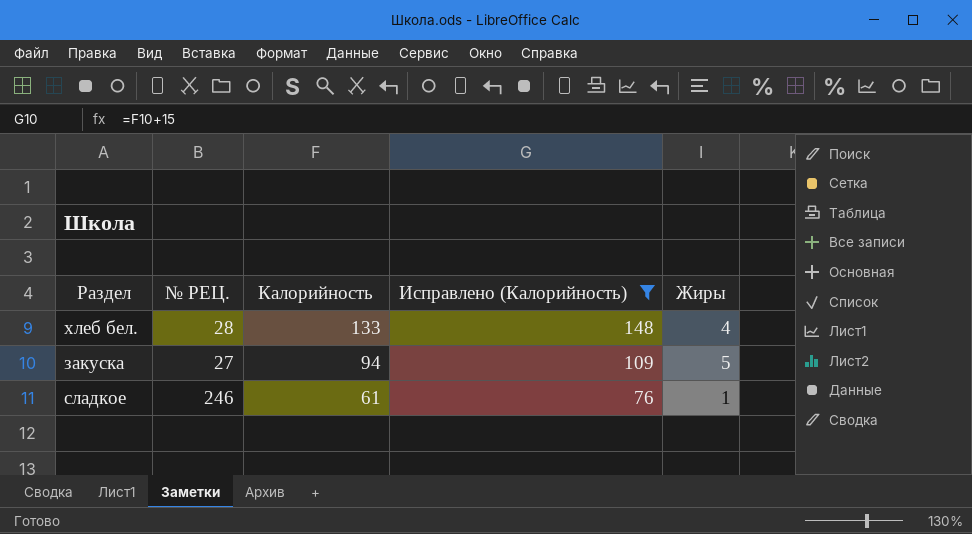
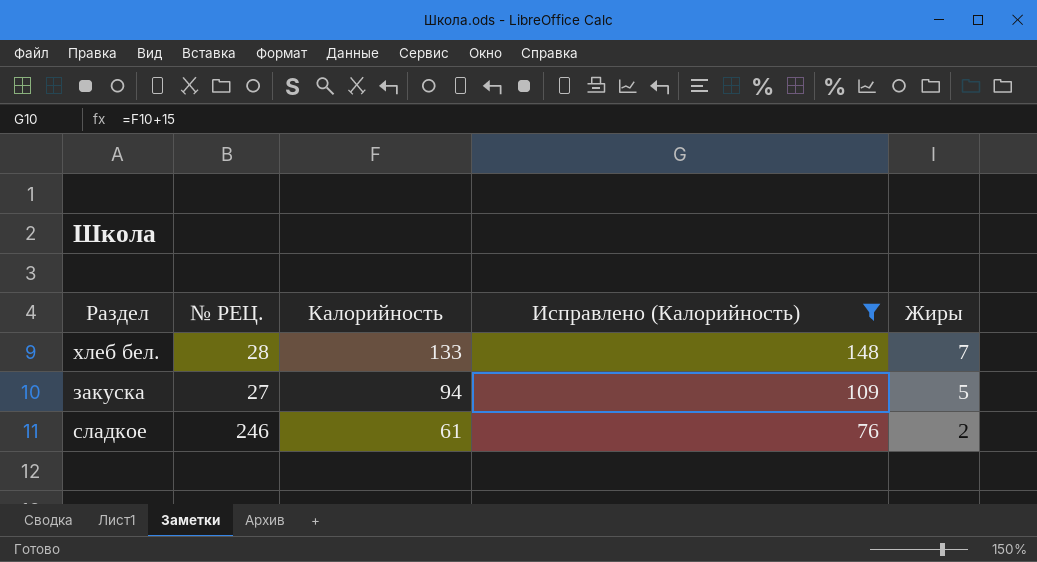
хлеб бел. | Жиры: 4 -> 7
сладкое | Жиры: 1 -> 2

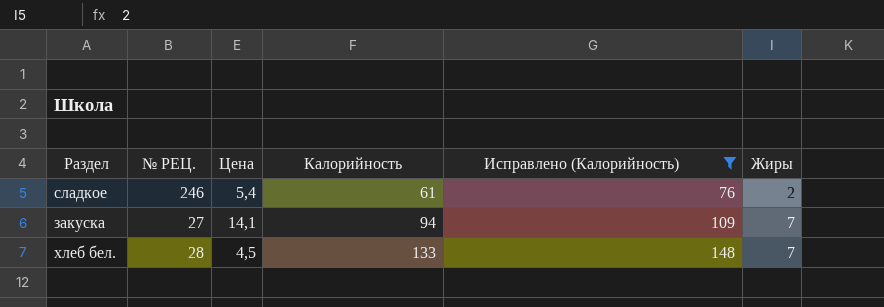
row order: Калорийность descending -> Калорийность ascending
column Цена | position: none -> 3
закуска | Жиры: 5 -> 7

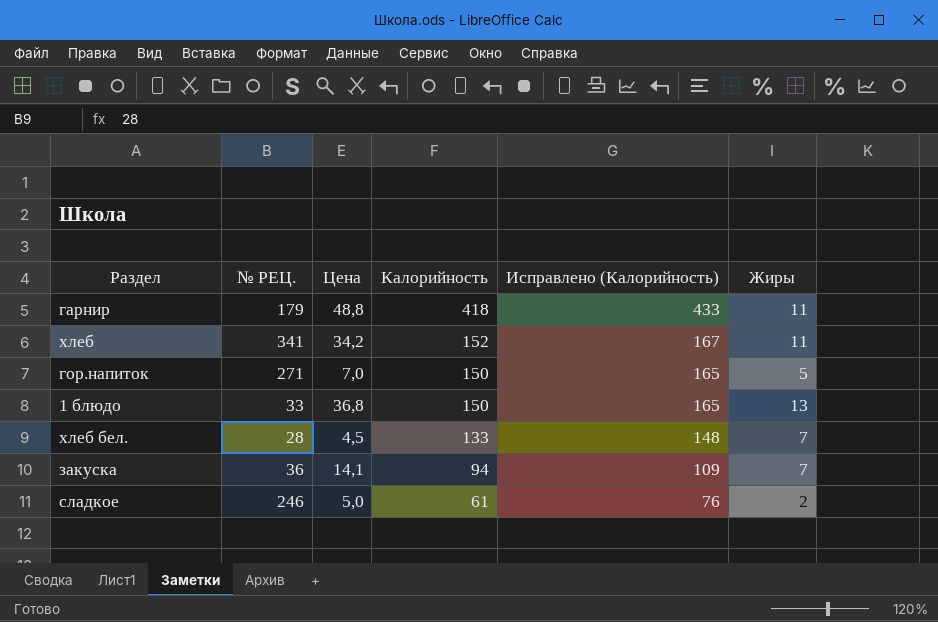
filter: Исправлено (Калорийность) <= 148 -> none
row order: Калорийность ascending -> Калорийность descending
закуска | № РЕЦ.: 27 -> 36
сладкое | Цена: 5,4 -> 5,0

